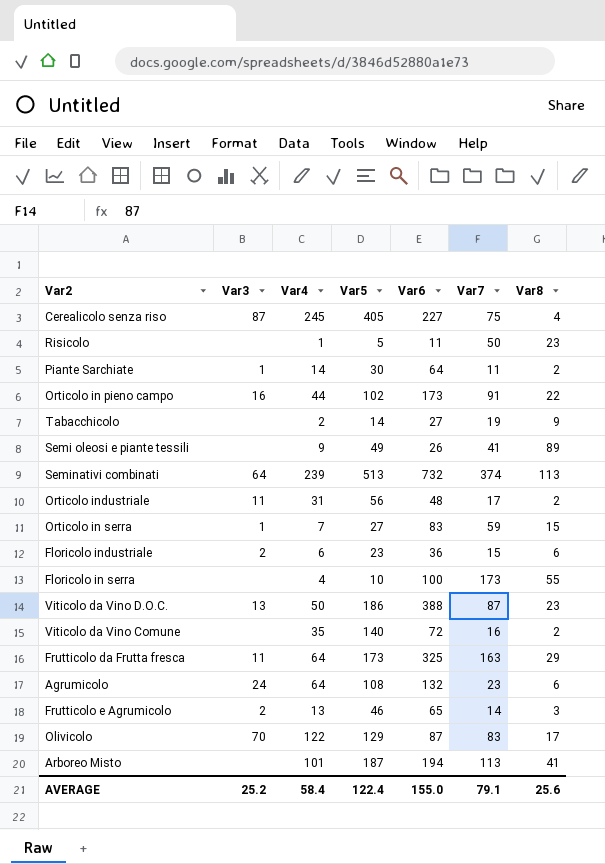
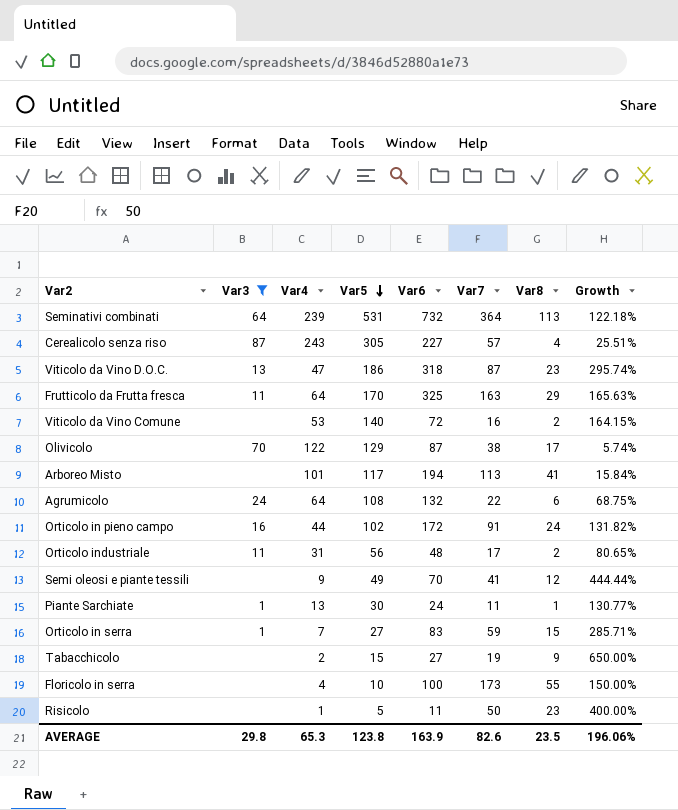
filter: none -> Var3 != 2
row order: none -> Var5 descending
column Growth | formula: none -> ([Var5] - [Var4]) / [Var4]
Seminativi combinati | Var5: 513 -> 531
Seminativi combinati | Var7: 374 -> 364
Cerealicolo senza riso | Var4: 245 -> 243
Cerealicolo senza riso | Var5: 405 -> 305
Cerealicolo senza riso | Var7: 75 -> 57
Viticolo da Vino D.O.C. | Var4: 50 -> 47
Viticolo da Vino D.O.C. | Var6: 388 -> 318
Frutticolo da Frutta fresca | Var5: 173 -> 170
Viticolo da Vino Comune | Var4: 35 -> 53
Olivicolo | Var7: 83 -> 38
Arboreo Misto | Var5: 187 -> 117
Agrumicolo | Var7: 23 -> 22
Orticolo in pieno campo | Var6: 173 -> 172
Orticolo in pieno campo | Var8: 22 -> 24
Semi oleosi e piante tessili | Var6: 26 -> 70
Semi oleosi e piante tessili | Var8: 89 -> 12
Piante Sarchiate | Var4: 14 -> 13
Piante Sarchiate | Var6: 64 -> 24
Piante Sarchiate | Var8: 2 -> 1
Tabacchicolo | Var5: 14 -> 15
AVERAGE | Var3: 25.2 -> 29.8
AVERAGE | Var4: 58.4 -> 65.3
AVERAGE | Var5: 122.4 -> 123.8
AVERAGE | Var6: 155.0 -> 163.9
AVERAGE | Var7: 79.1 -> 82.6
AVERAGE | Var8: 25.6 -> 23.5

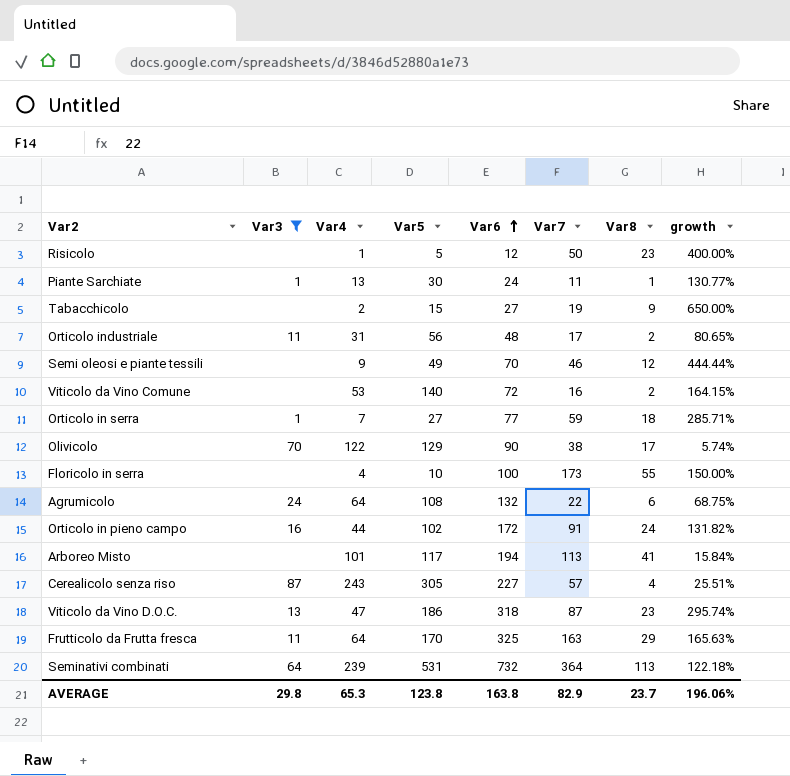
row order: Var5 descending -> Var6 ascending
column name: Growth -> growth
Risicolo | Var6: 11 -> 12
Semi oleosi e piante tessili | Var7: 41 -> 46
Orticolo in serra | Var6: 83 -> 77
Orticolo in serra | Var8: 15 -> 18
Olivicolo | Var6: 87 -> 90
AVERAGE | Var6: 163.9 -> 163.8
AVERAGE | Var7: 82.6 -> 82.9
AVERAGE | Var8: 23.5 -> 23.7

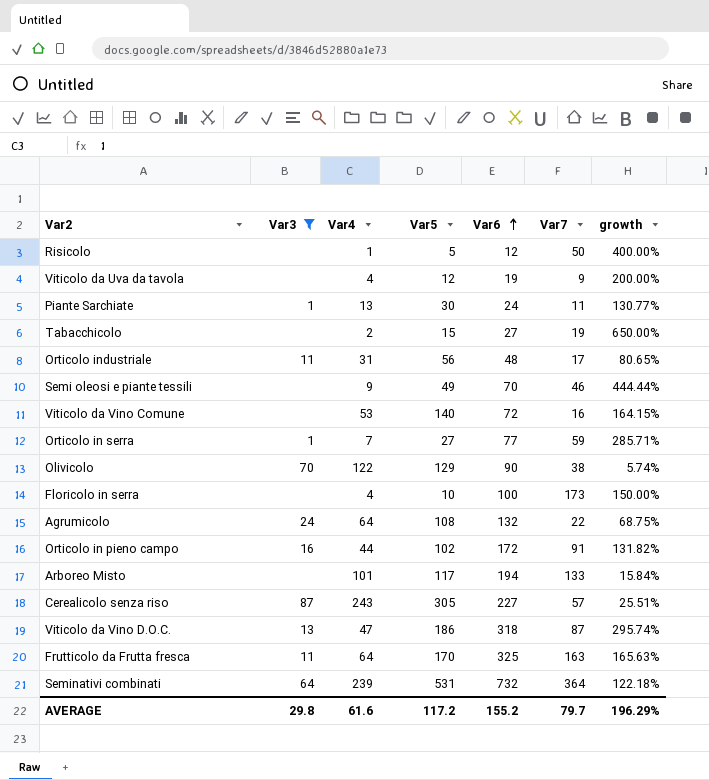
column Var8 | position: 7 -> none
row Viticolo da Uva da tavola: none -> none | 4 | 12 | 19 | 9 | 200.00%
Arboreo Misto | Var7: 113 -> 133
AVERAGE | Var4: 65.3 -> 61.6
AVERAGE | Var5: 123.8 -> 117.2
AVERAGE | Var6: 163.8 -> 155.2
AVERAGE | Var7: 82.9 -> 79.7
AVERAGE | growth: 196.06% -> 196.29%

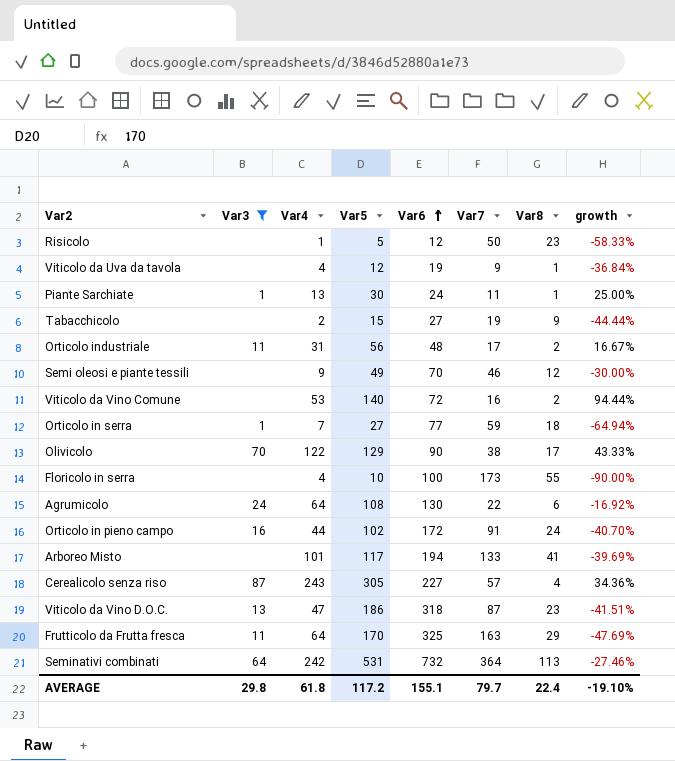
column Var8 | position: none -> 7
column growth | formula: ([Var5] - [Var4]) / [Var4] -> ([Var5] - [Var6]) / [Var6]
Agrumicolo | Var6: 132 -> 130
Seminativi combinati | Var4: 239 -> 242
AVERAGE | Var4: 61.6 -> 61.8
AVERAGE | Var6: 155.2 -> 155.1
AVERAGE | growth: 196.29% -> -19.10%

